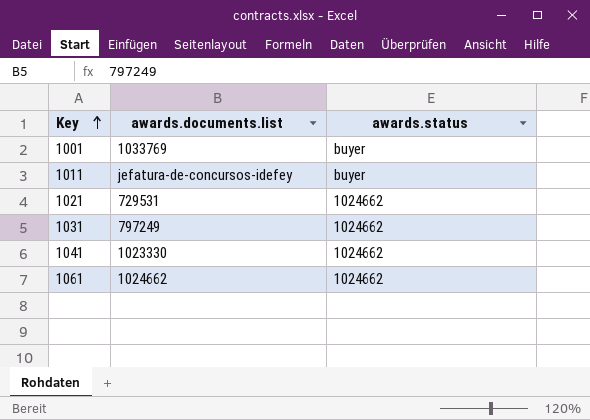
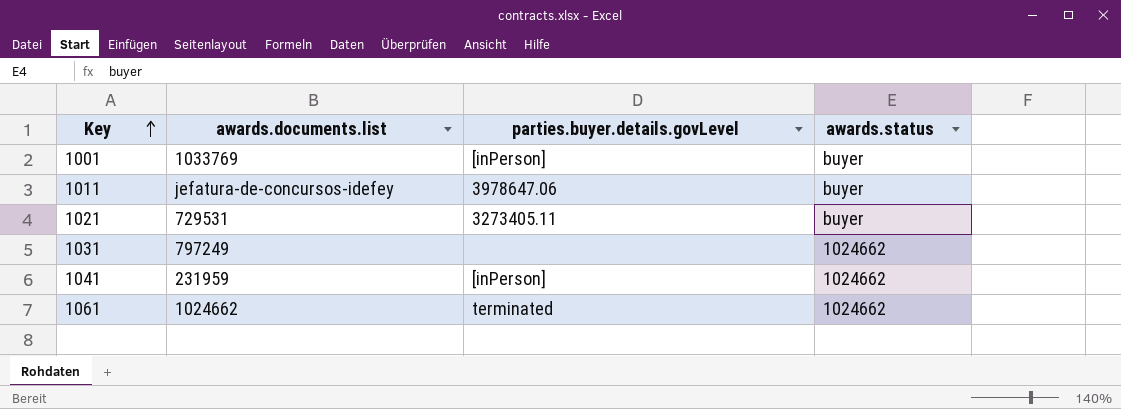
column parties.buyer.details.govLevel | position: none -> 3
1021 | awards.status: 1024662 -> buyer
1041 | awards.documents.list: 1023330 -> 231959

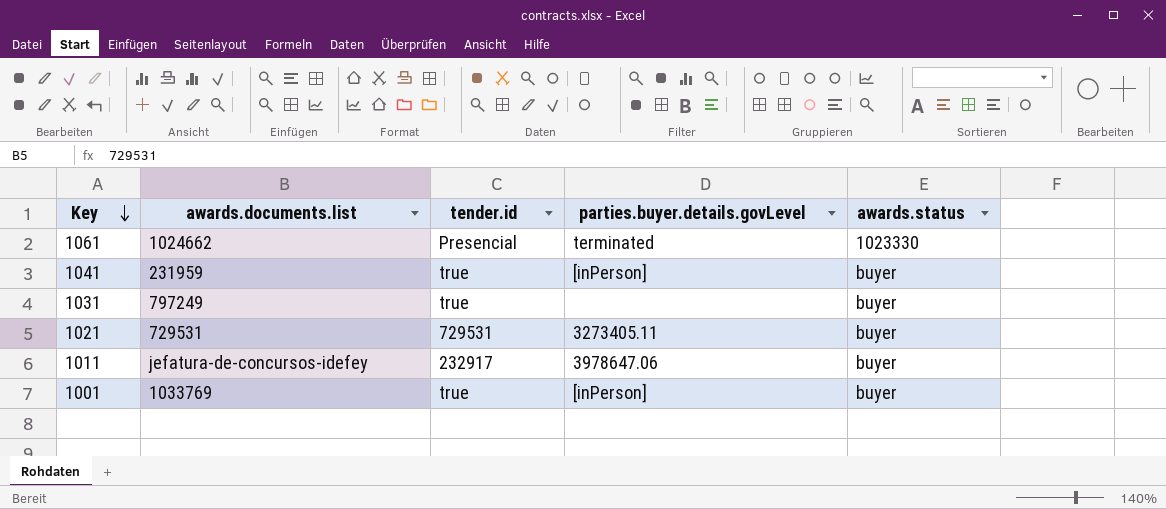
row order: Key ascending -> Key descending
column tender.id | position: none -> 3
1061 | awards.status: 1024662 -> 1023330
1041 | awards.status: 1024662 -> buyer
1031 | awards.status: 1024662 -> buyer

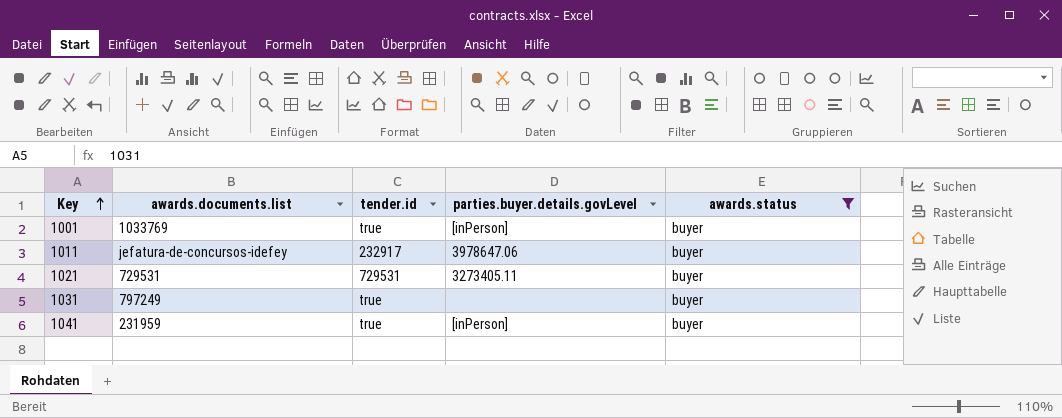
filter: none -> awards.status = buyer
row order: Key descending -> Key ascending

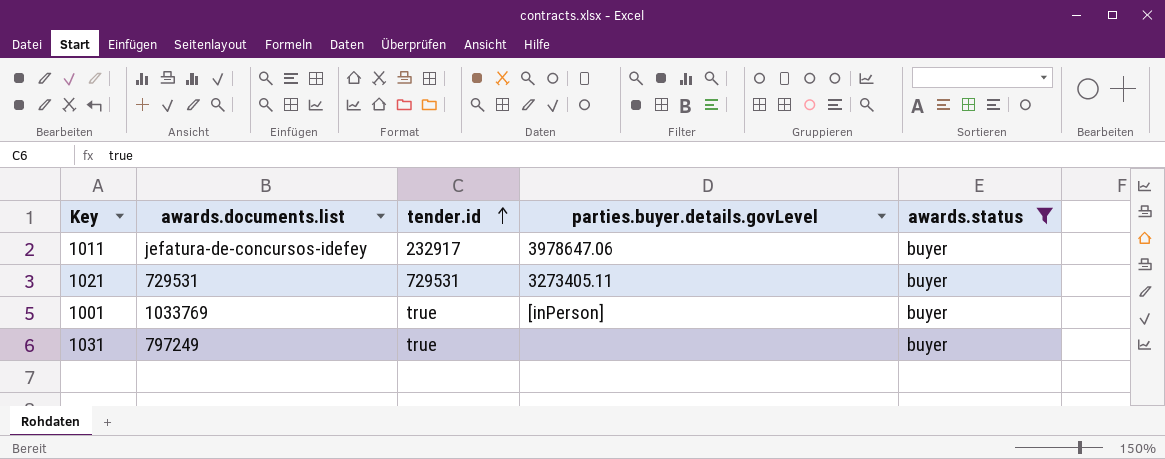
row order: Key ascending -> tender.id ascending
row 1041: 231959 | true | [inPerson] | buyer -> none

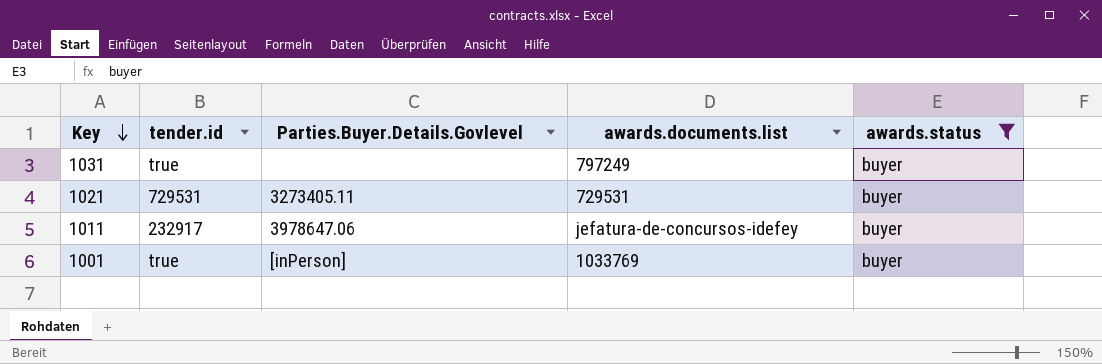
row order: tender.id ascending -> Key descending
column name: parties.buyer.details.govLevel -> Parties.Buyer.Details.Govlevel
column awards.documents.list | position: 2 -> 4

